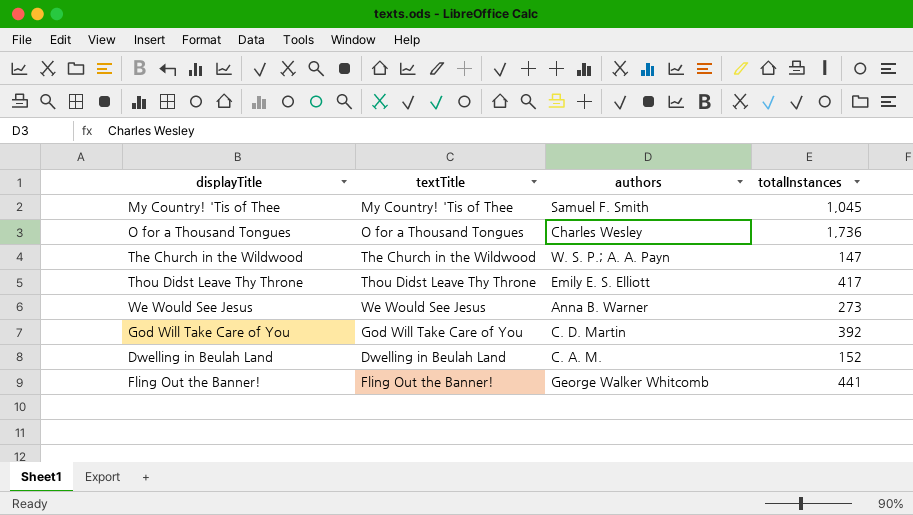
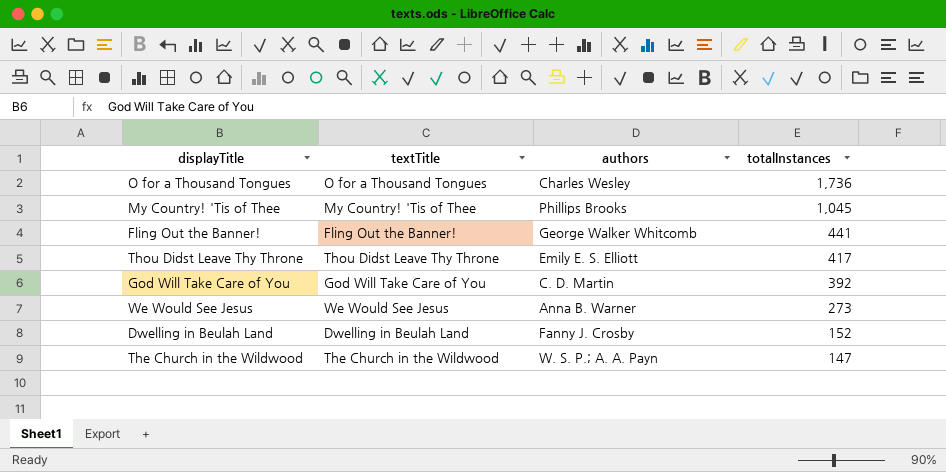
row order: none -> totalInstances descending
My Country! 'Tis of Thee | authors: Samuel F. Smith -> Phillips Brooks
Dwelling in Beulah Land | authors: C. A. M. -> Fanny J. Crosby

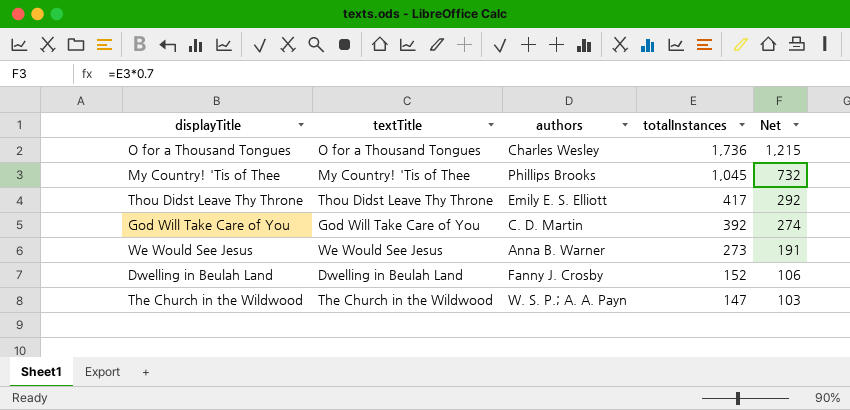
column Net | formula: none -> [totalInstances] * 0.7
row Fling Out the Banner!: Fling Out the Banner! | George Walker Whitcomb | 441 -> none

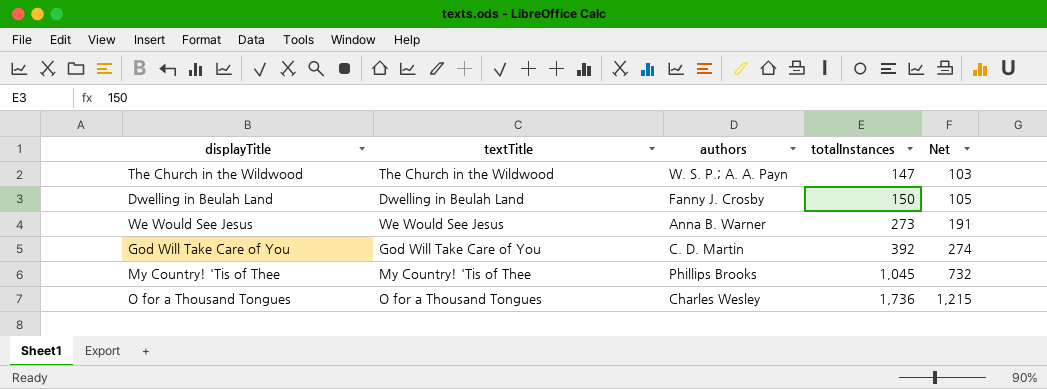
row order: totalInstances descending -> totalInstances ascending
row Thou Didst Leave Thy Throne: Thou Didst Leave Thy Throne | Emily E. S. Elliott | 417 | 292 -> none
Dwelling in Beulah Land | totalInstances: 152 -> 150
Dwelling in Beulah Land | Net: 106 -> 105

